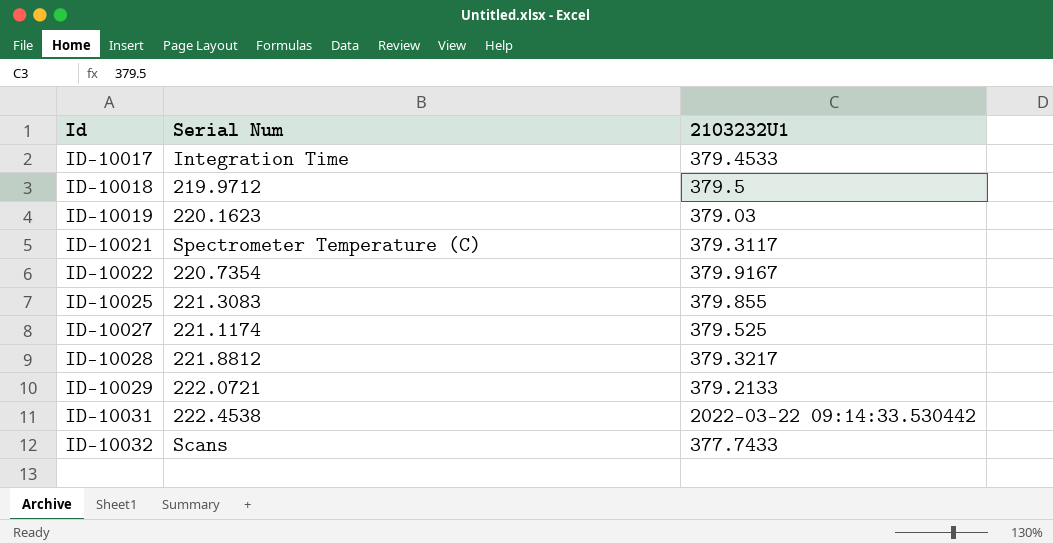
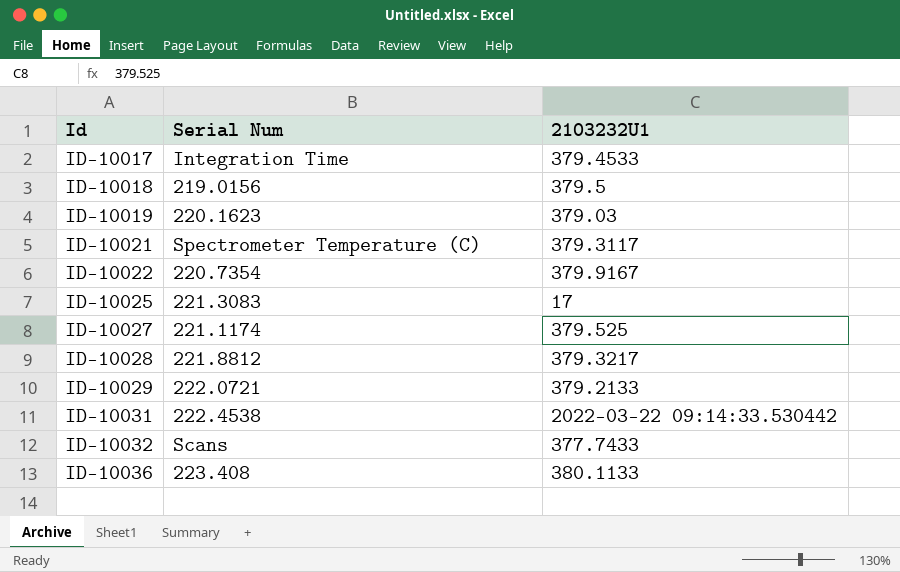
ID-10018 | Serial Num: 219.9712 -> 219.0156
ID-10025 | 2103232U1: 379.855 -> 17
row ID-10036: none -> 223.408 | 380.1133

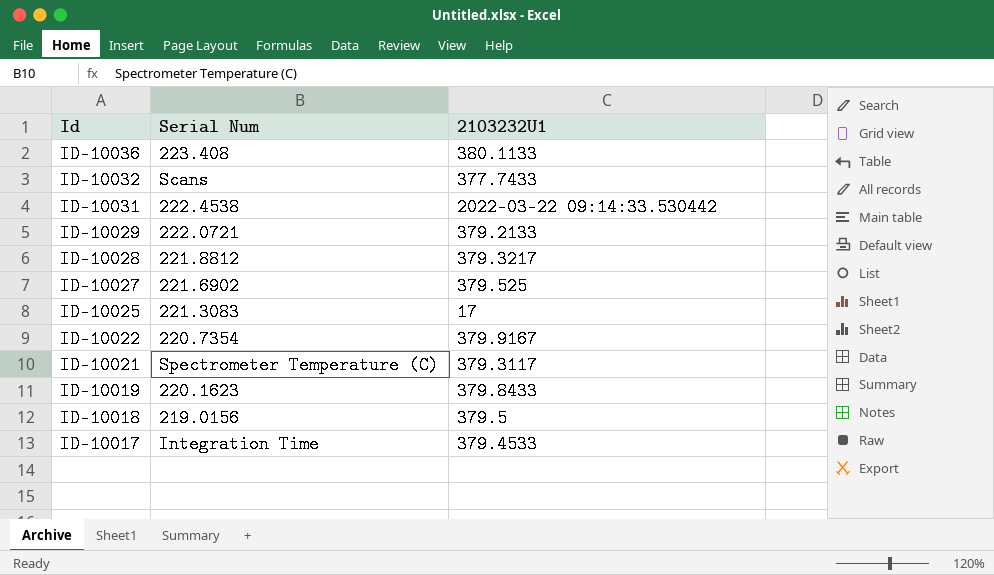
row order: Id ascending -> Id descending
ID-10027 | Serial Num: 221.1174 -> 221.6902
ID-10019 | 2103232U1: 379.03 -> 379.8433

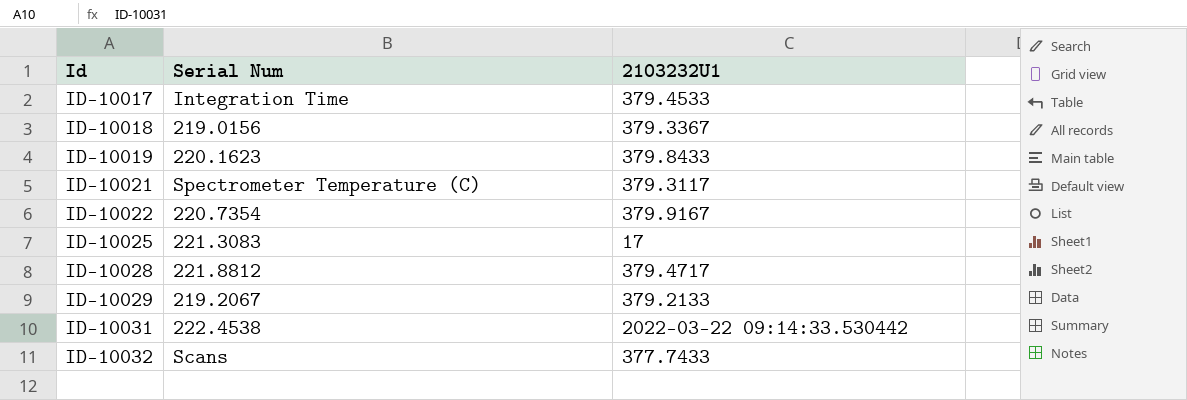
row order: Id descending -> Id ascending
row ID-10036: 223.408 | 380.1133 -> none
row ID-10027: 221.6902 | 379.525 -> none
ID-10018 | 2103232U1: 379.5 -> 379.3367
ID-10028 | 2103232U1: 379.3217 -> 379.4717
ID-10029 | Serial Num: 222.0721 -> 219.2067

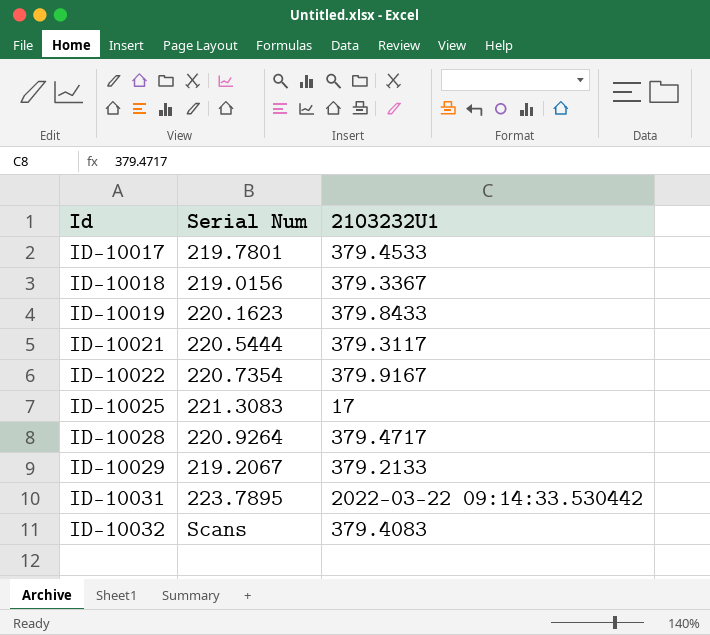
ID-10017 | Serial Num: Integration Time -> 219.7801
ID-10021 | Serial Num: Spectrometer Temperature (C) -> 220.5444
ID-10028 | Serial Num: 221.8812 -> 220.9264
ID-10031 | Serial Num: 222.4538 -> 223.7895
ID-10032 | 2103232U1: 377.7433 -> 379.4083

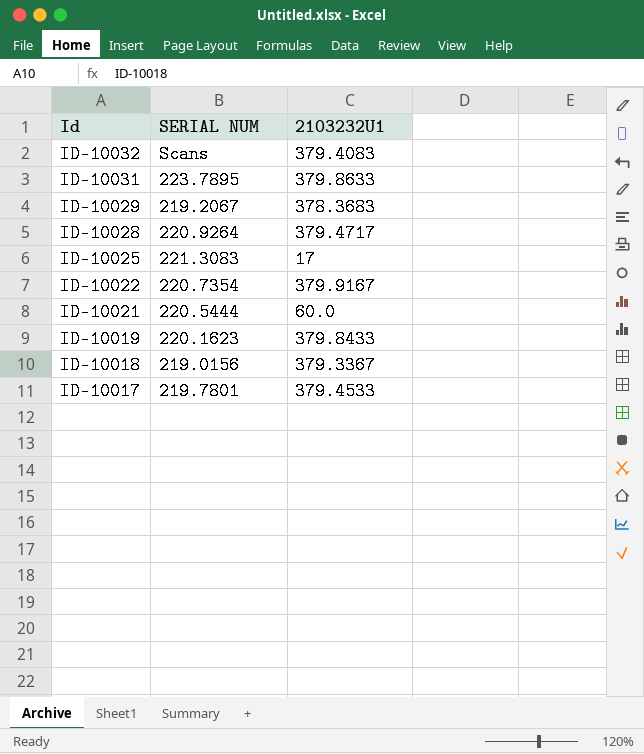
row order: Id ascending -> Id descending
column name: Serial Num -> SERIAL NUM
ID-10031 | 2103232U1: 2022-03-22 09:14:33.530442 -> 379.8633
ID-10029 | 2103232U1: 379.2133 -> 378.3683
ID-10021 | 2103232U1: 379.3117 -> 60.0

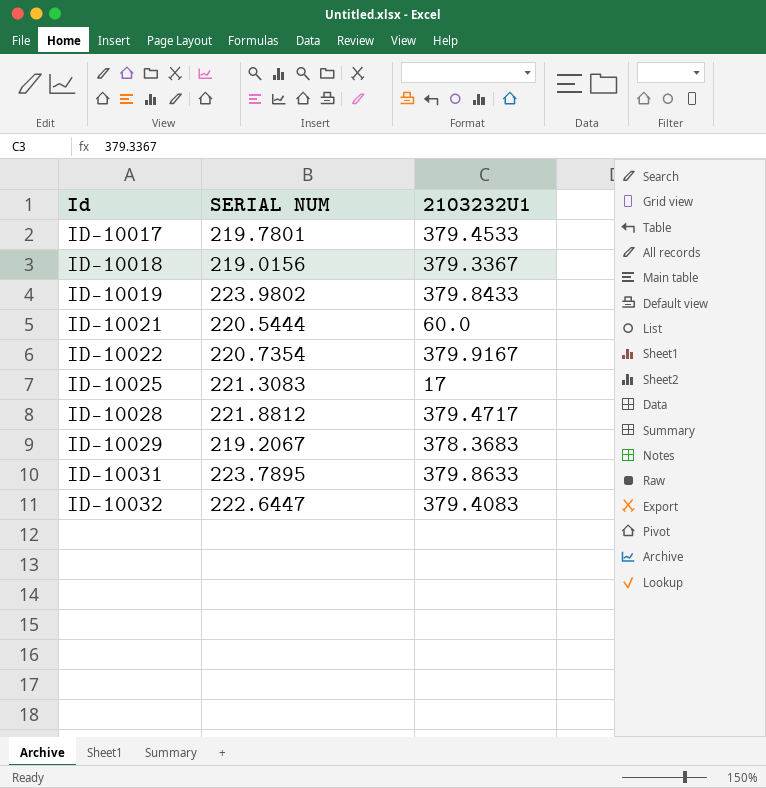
row order: Id descending -> Id ascending
ID-10019 | SERIAL NUM: 220.1623 -> 223.9802
ID-10028 | SERIAL NUM: 220.9264 -> 221.8812
ID-10032 | SERIAL NUM: Scans -> 222.6447

